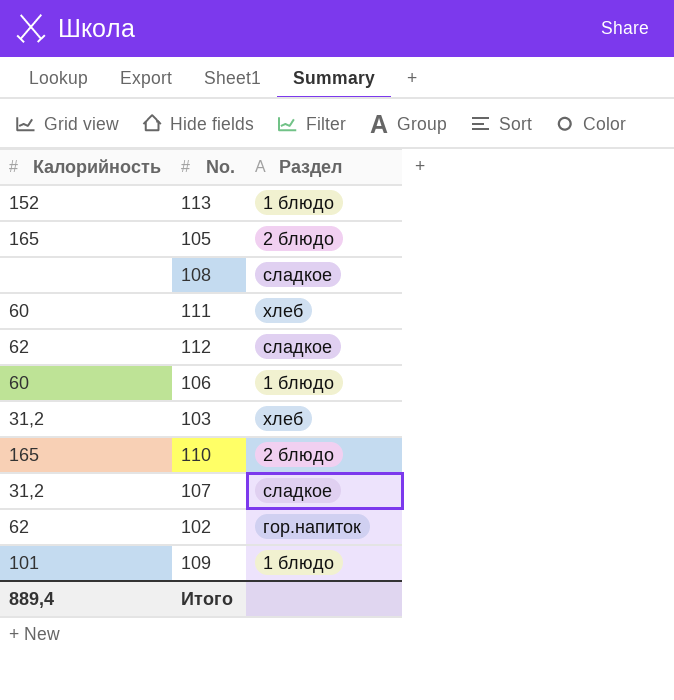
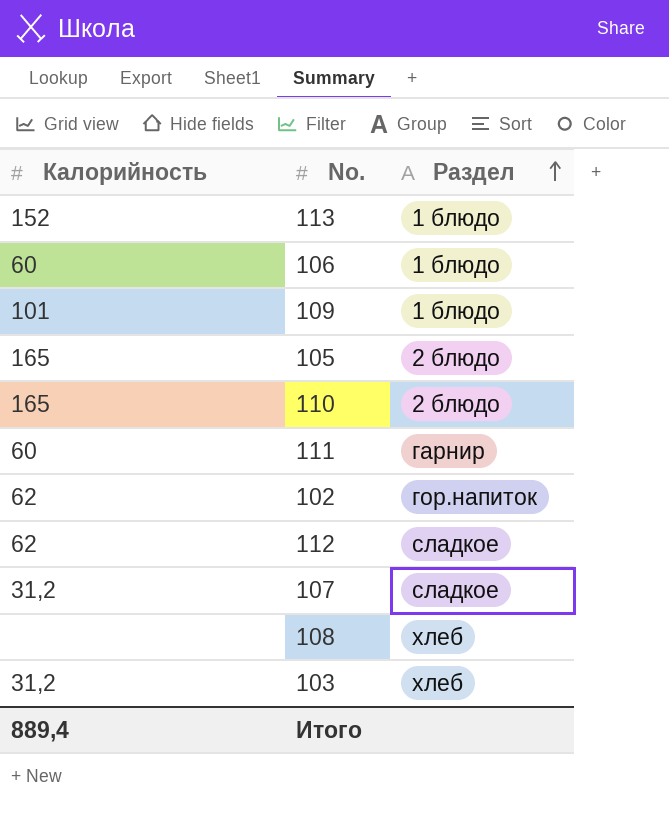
row order: none -> Раздел ascending
111 | Раздел: хлеб -> гарнир
108 | Раздел: сладкое -> хлеб

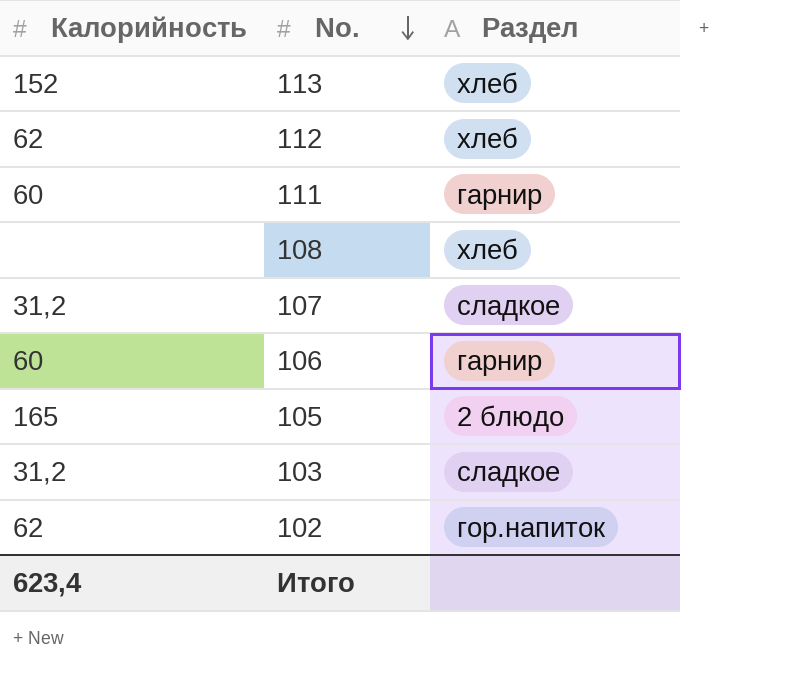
row order: Раздел ascending -> No. descending
row 109: 101 | 1 блюдо -> none
row 110: 165 | 2 блюдо -> none
113 | Раздел: 1 блюдо -> хлеб
112 | Раздел: сладкое -> хлеб
106 | Раздел: 1 блюдо -> гарнир
103 | Раздел: хлеб -> сладкое
Итого | Калорийность: 889,4 -> 623,4

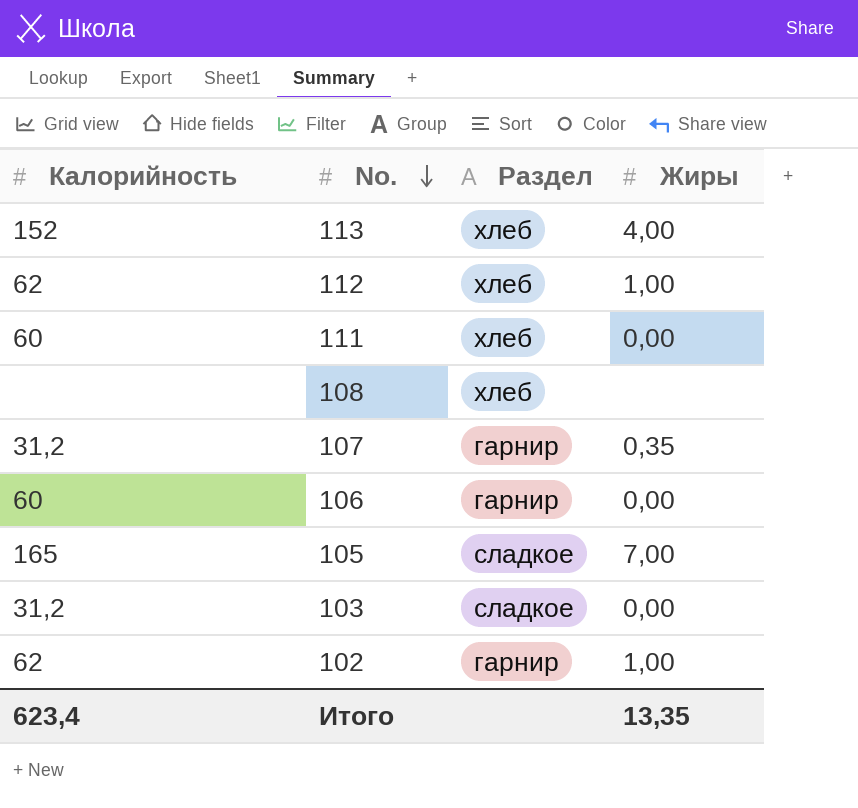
column Жиры | position: none -> 4
111 | Раздел: гарнир -> хлеб
107 | Раздел: сладкое -> гарнир
105 | Раздел: 2 блюдо -> сладкое
102 | Раздел: гор.напиток -> гарнир

